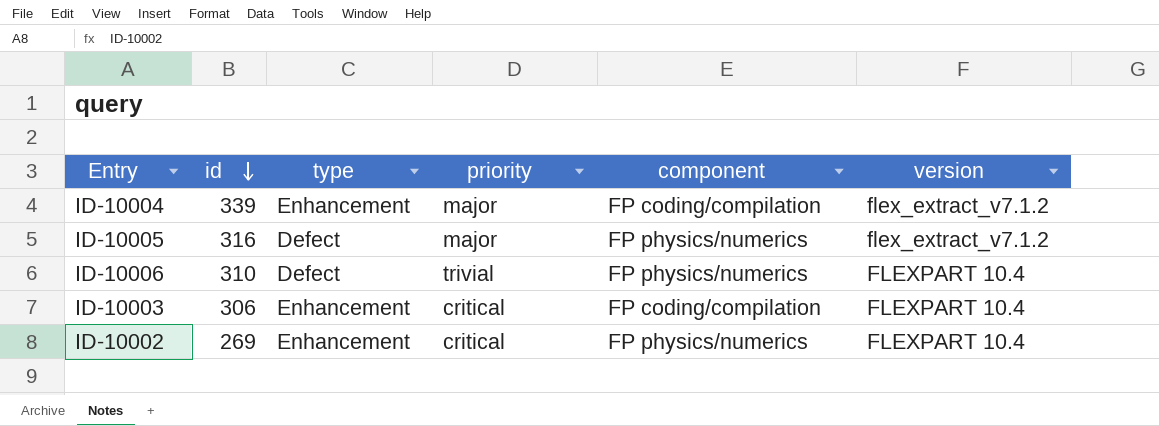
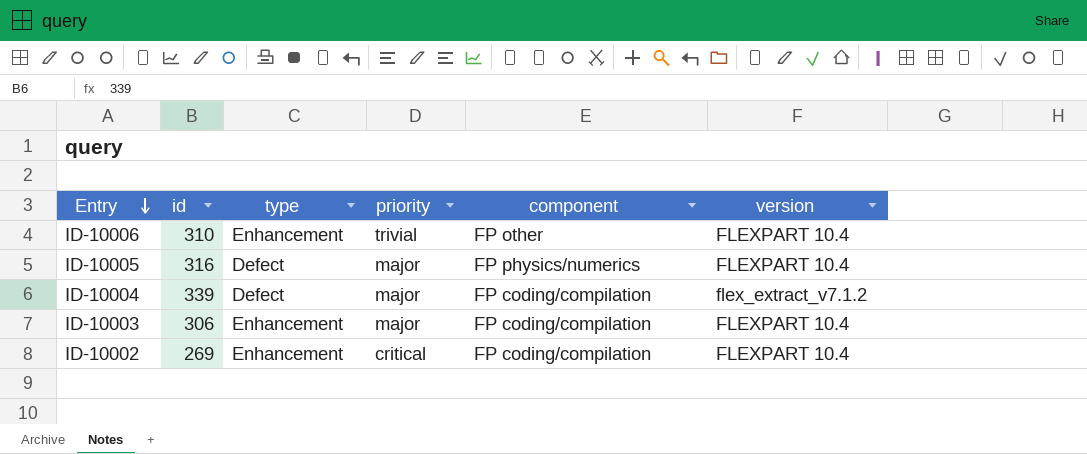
row order: id descending -> Entry descending
ID-10006 | type: Defect -> Enhancement
ID-10006 | component: FP physics/numerics -> FP other
ID-10005 | version: flex_extract_v7.1.2 -> FLEXPART 10.4
ID-10004 | type: Enhancement -> Defect
ID-10003 | priority: critical -> major
ID-10002 | component: FP physics/numerics -> FP coding/compilation

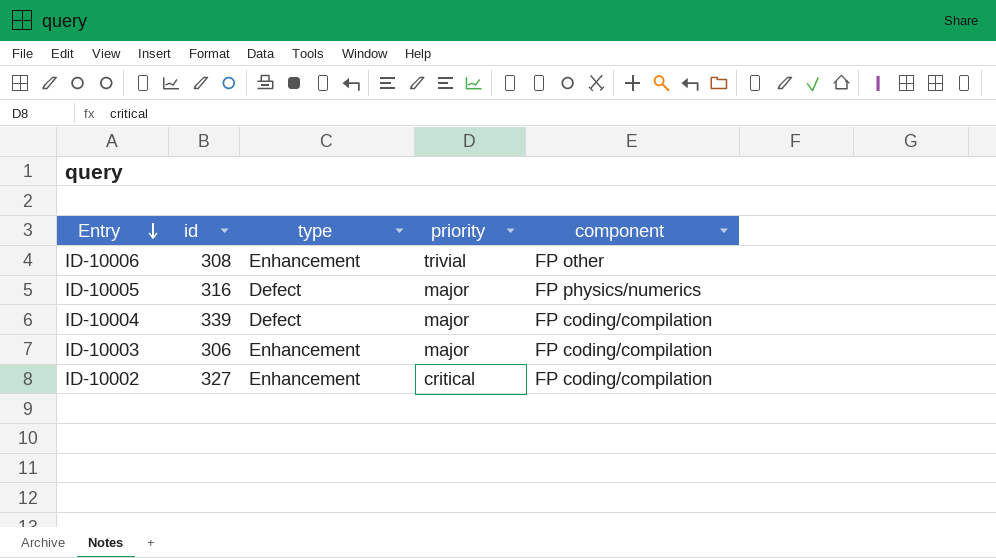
column version | position: 6 -> none
ID-10006 | id: 310 -> 308
ID-10002 | id: 269 -> 327

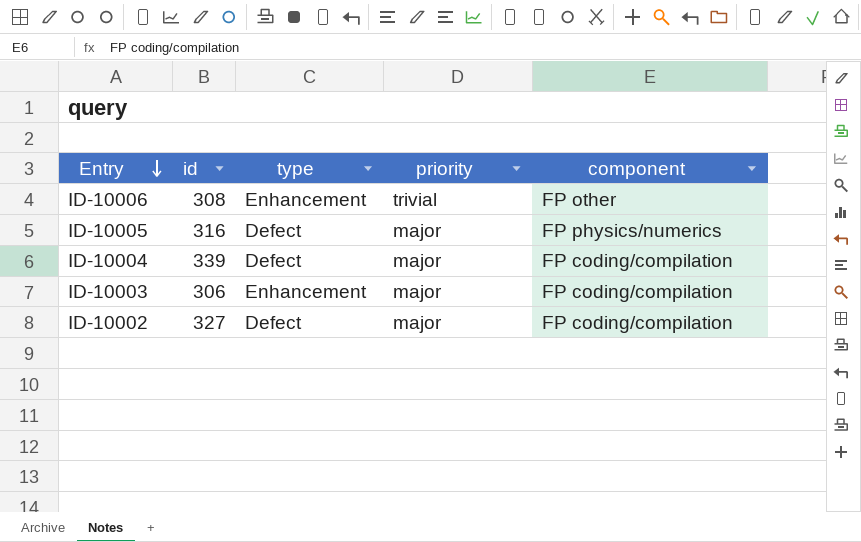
ID-10002 | type: Enhancement -> Defect
ID-10002 | priority: critical -> major

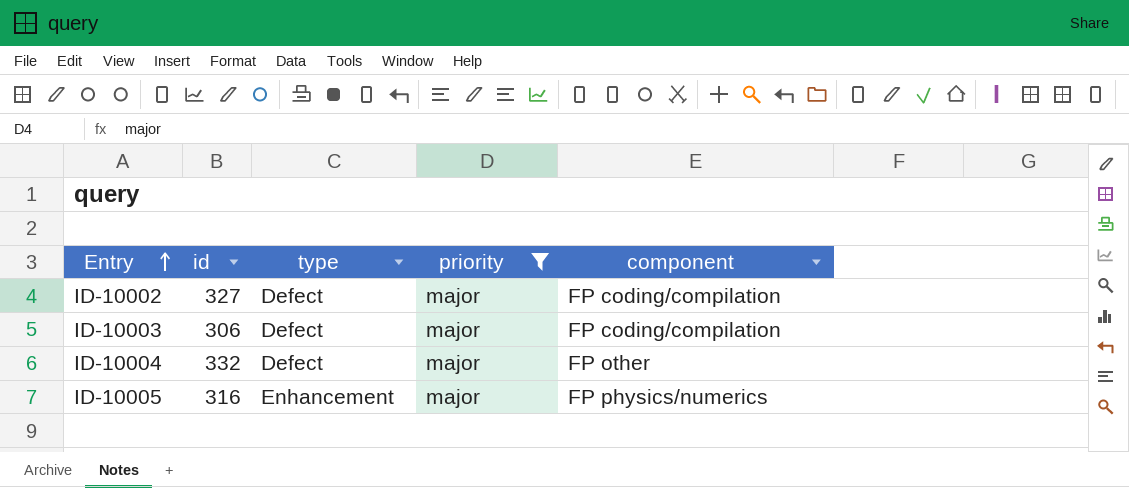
filter: none -> priority = major
row order: Entry descending -> Entry ascending
ID-10003 | type: Enhancement -> Defect
ID-10004 | id: 339 -> 332
ID-10004 | component: FP coding/compilation -> FP other
ID-10005 | type: Defect -> Enhancement

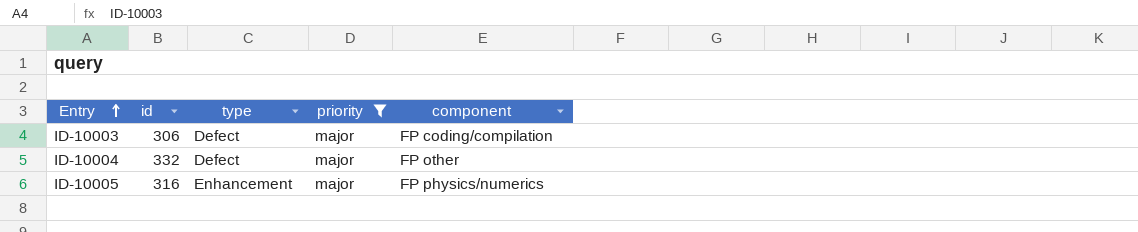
row ID-10002: 327 | Defect | major | FP coding/compilation -> none

